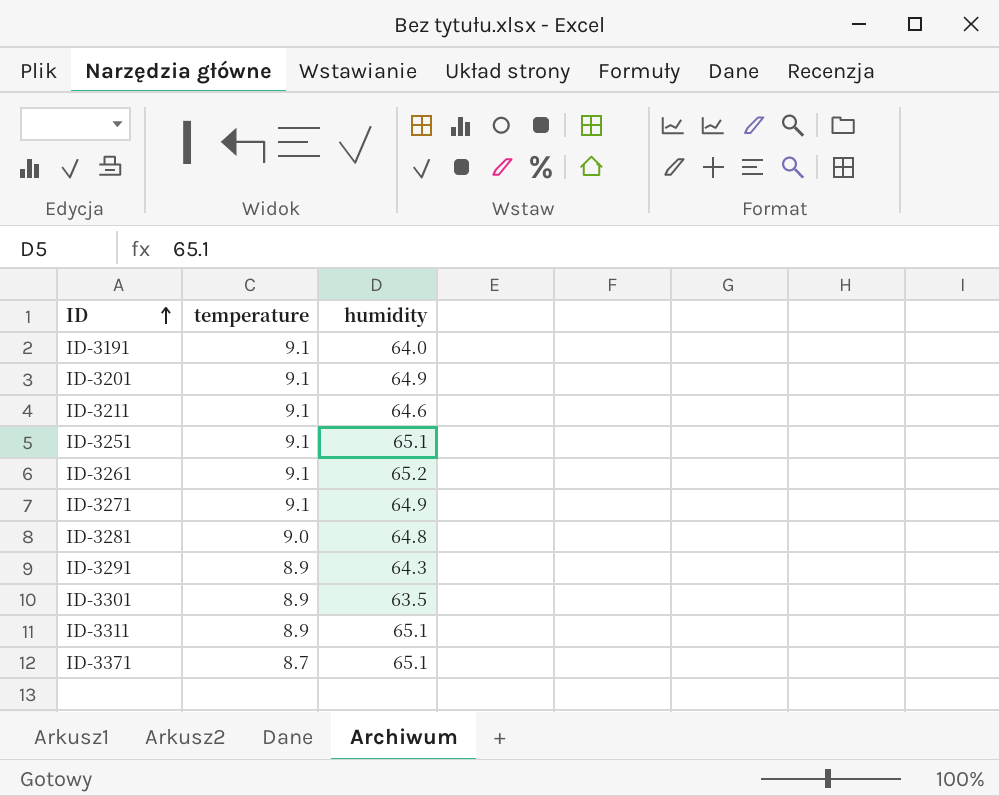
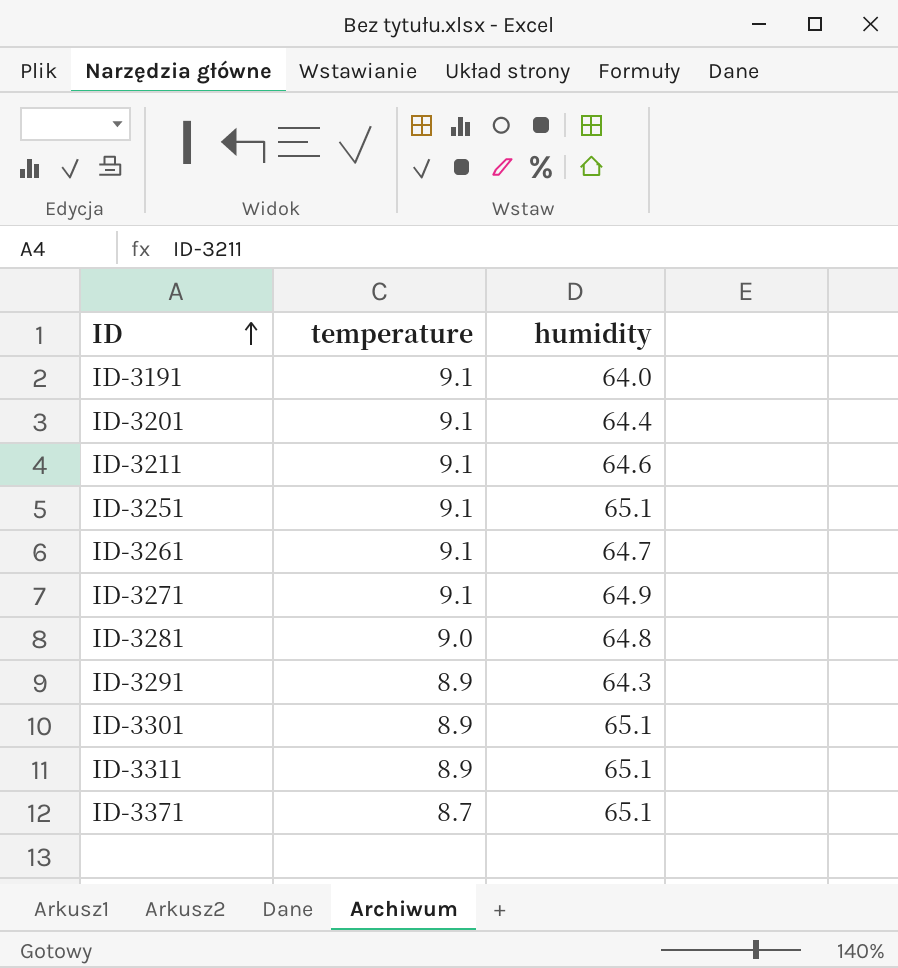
ID-3201 | humidity: 64.9 -> 64.4
ID-3261 | humidity: 65.2 -> 64.7
ID-3301 | humidity: 63.5 -> 65.1

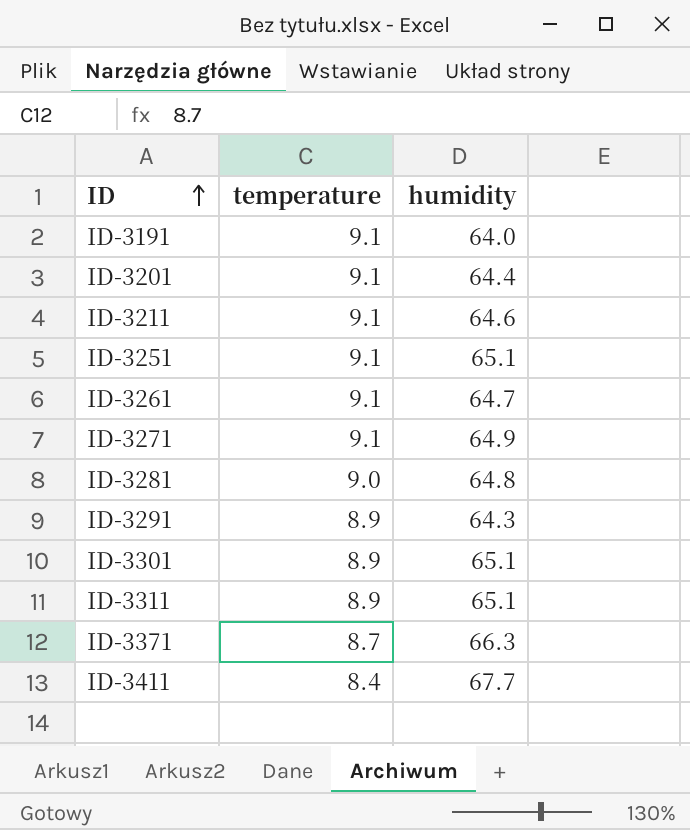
ID-3371 | humidity: 65.1 -> 66.3
row ID-3411: none -> 8.4 | 67.7

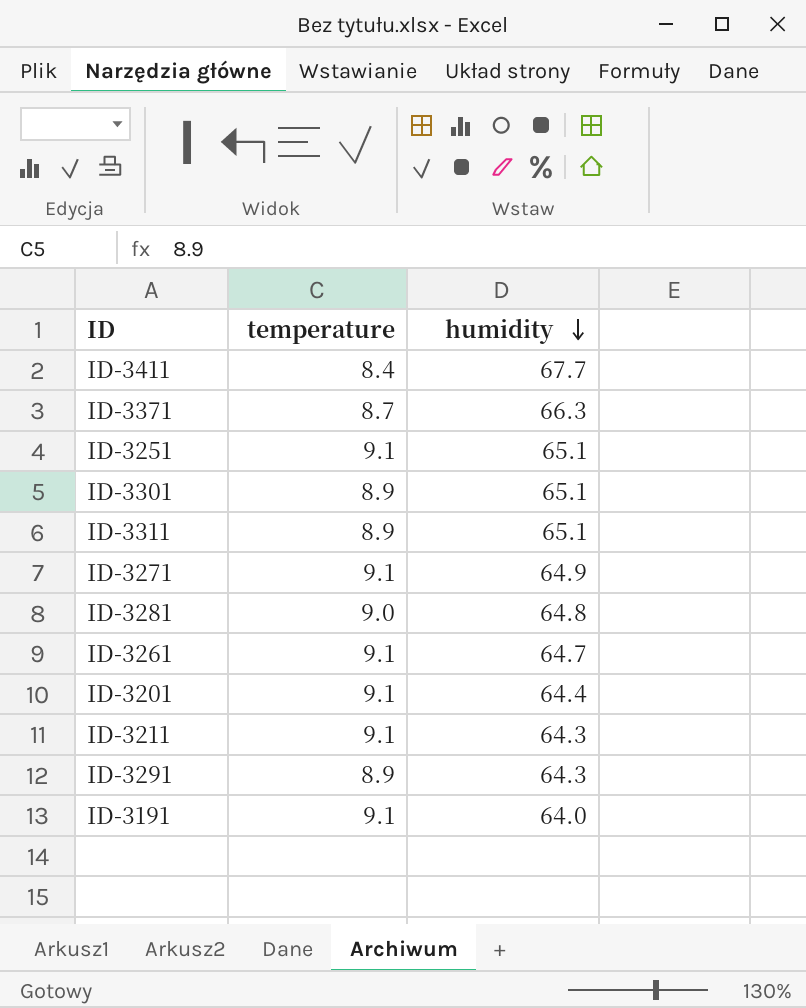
row order: ID ascending -> humidity descending
ID-3211 | humidity: 64.6 -> 64.3

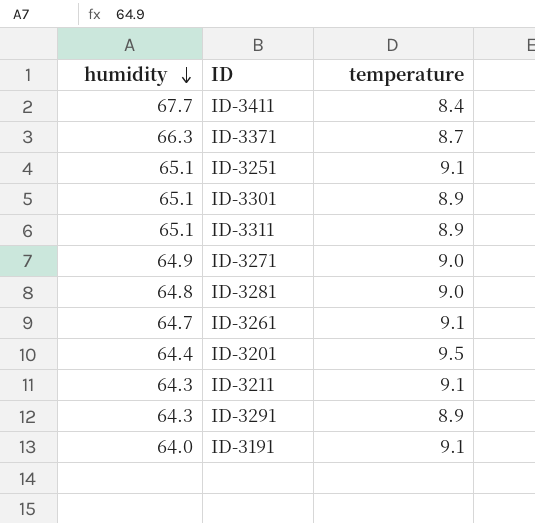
column humidity | position: 3 -> 1
ID-3271 | temperature: 9.1 -> 9.0
ID-3201 | temperature: 9.1 -> 9.5

